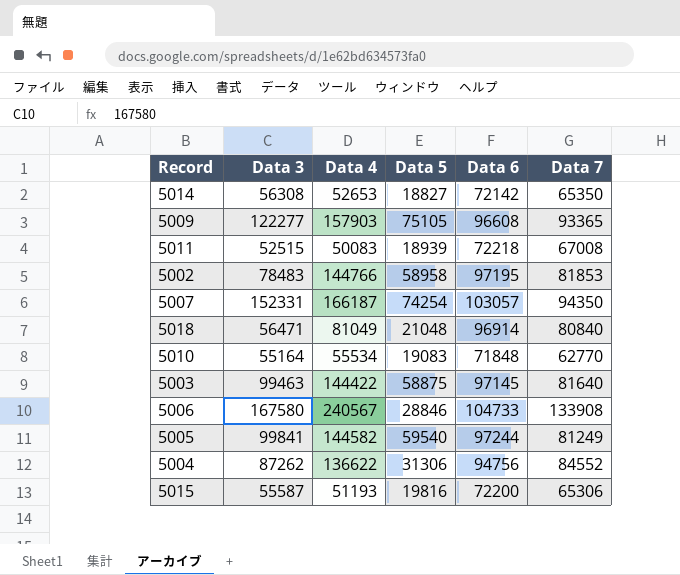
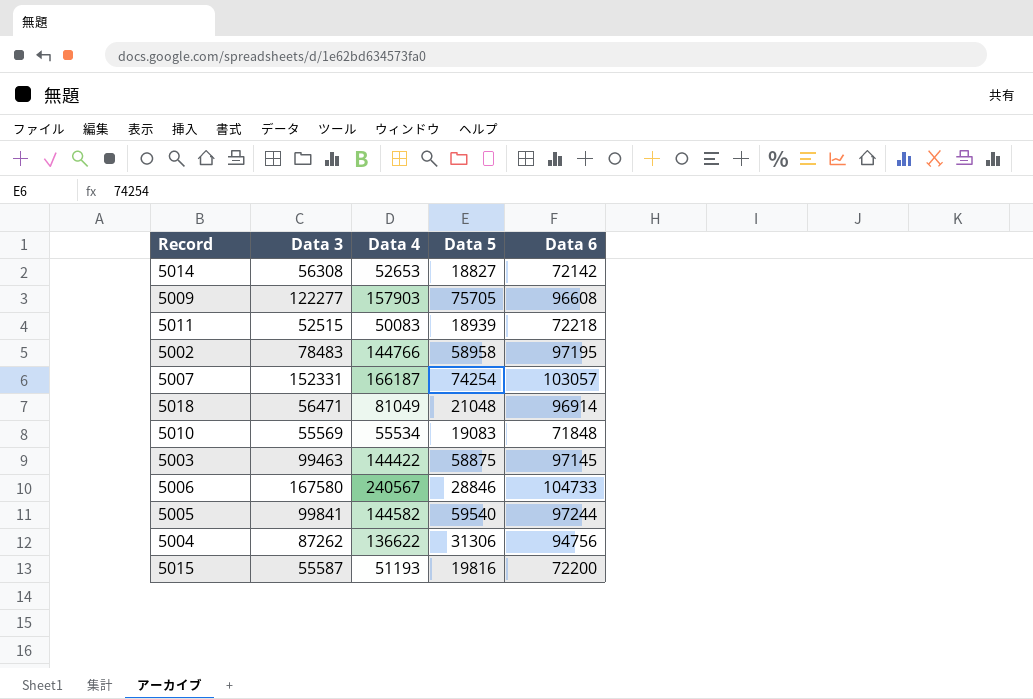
column Data 7 | position: 6 -> none
5009 | Data 5: 75105 -> 75705
5010 | Data 3: 55164 -> 55569

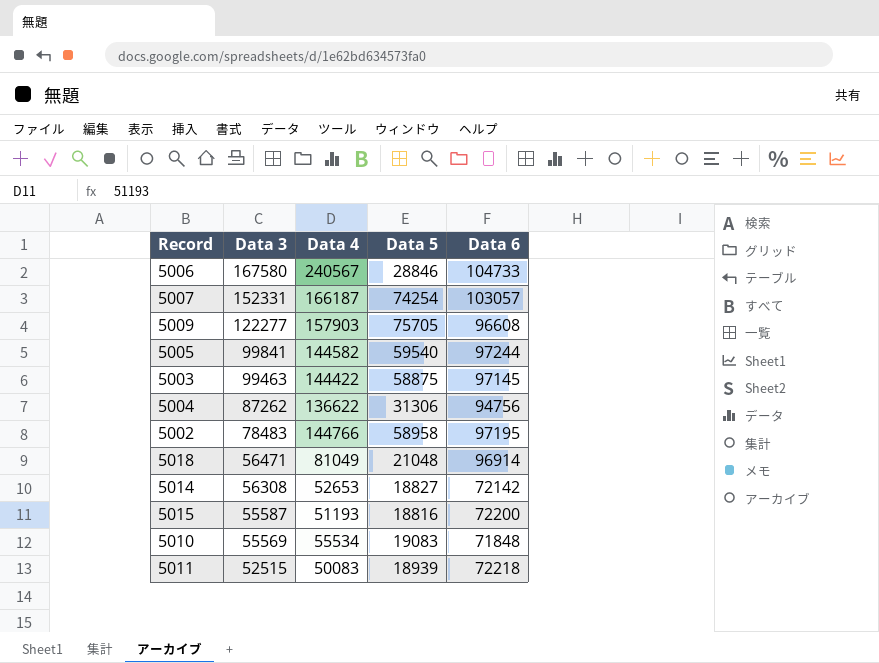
row order: none -> Data 3 descending
5015 | Data 5: 19816 -> 18816

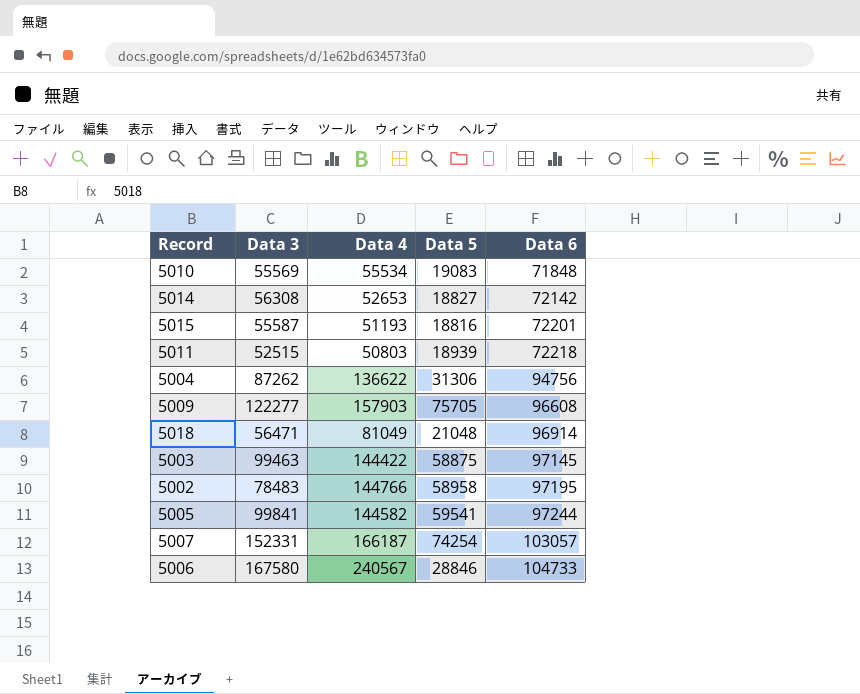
row order: Data 3 descending -> Data 6 ascending
5015 | Data 6: 72200 -> 72201
5011 | Data 4: 50083 -> 50803
5005 | Data 5: 59540 -> 59541

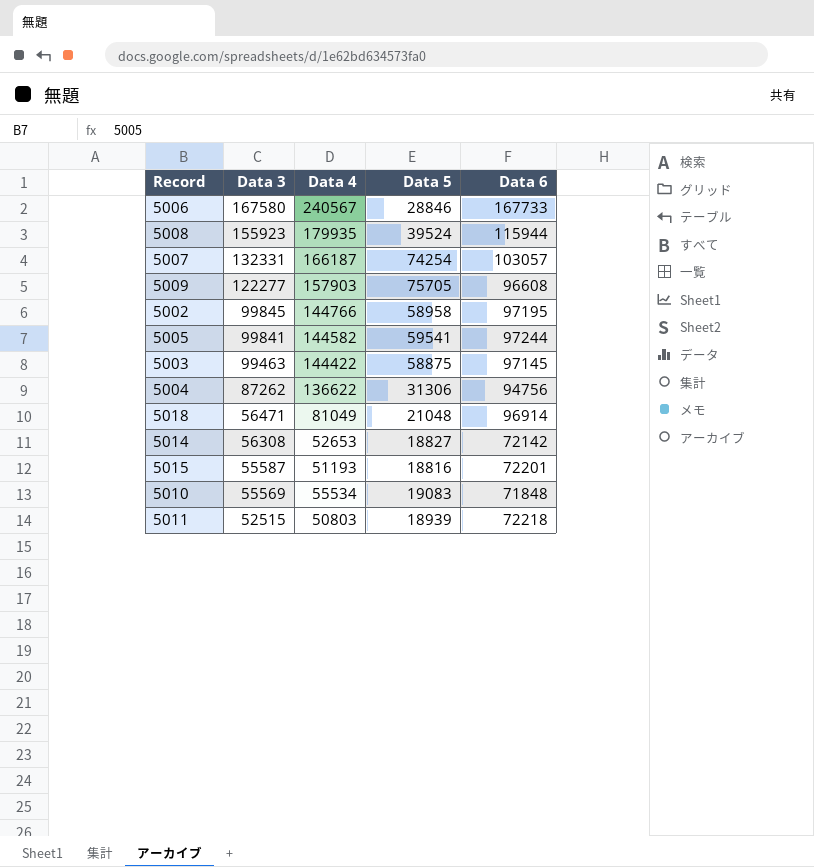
row order: Data 6 ascending -> Data 3 descending
5006 | Data 6: 104733 -> 167733
row 5008: none -> 155923 | 179935 | 39524 | 115944
5007 | Data 3: 152331 -> 132331
5002 | Data 3: 78483 -> 99845

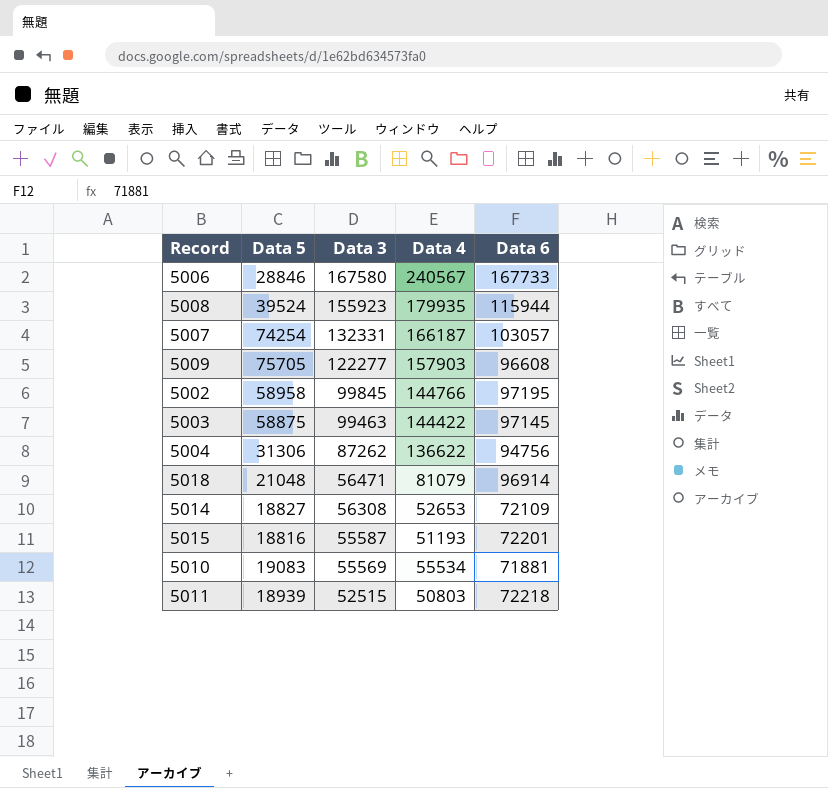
column Data 5 | position: 4 -> 2
row 5005: 99841 | 144582 | 59541 | 97244 -> none
5018 | Data 4: 81049 -> 81079
5014 | Data 6: 72142 -> 72109
5010 | Data 6: 71848 -> 71881

